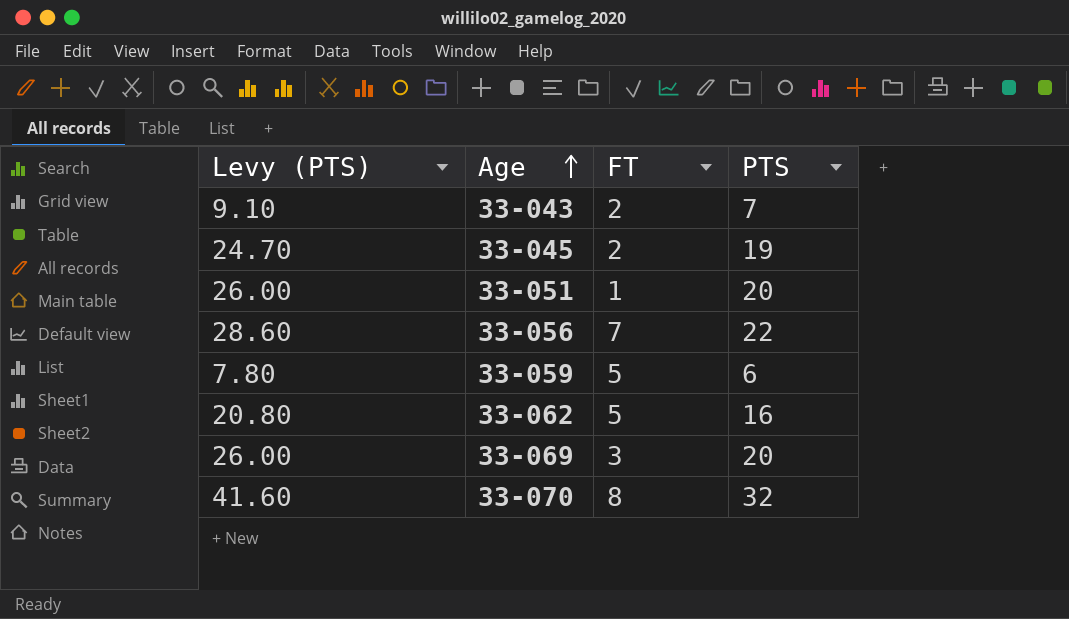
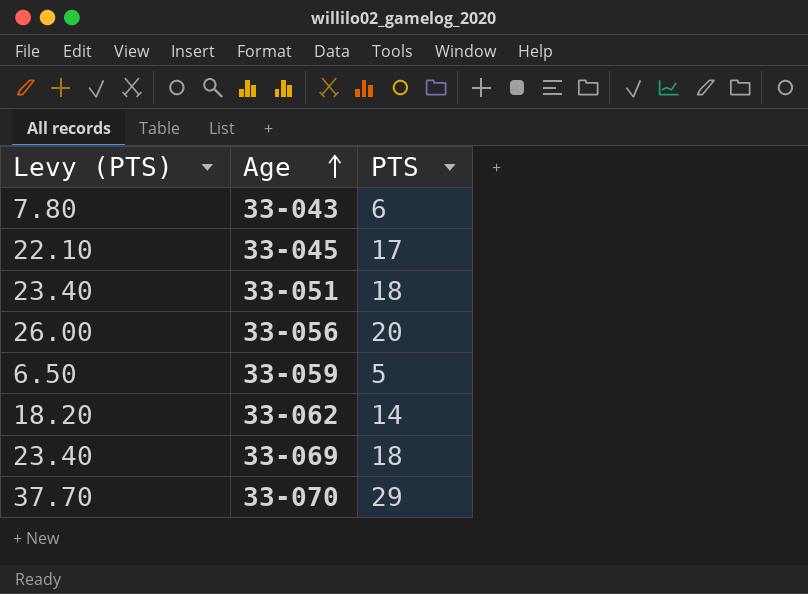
column FT | position: 3 -> none
33-043 | Levy (PTS): 9.10 -> 7.80
33-043 | PTS: 7 -> 6
33-045 | Levy (PTS): 24.70 -> 22.10
33-045 | PTS: 19 -> 17
33-051 | Levy (PTS): 26.00 -> 23.40
33-051 | PTS: 20 -> 18
33-056 | Levy (PTS): 28.60 -> 26.00
33-056 | PTS: 22 -> 20
33-059 | Levy (PTS): 7.80 -> 6.50
33-059 | PTS: 6 -> 5
33-062 | Levy (PTS): 20.80 -> 18.20
33-062 | PTS: 16 -> 14
33-069 | Levy (PTS): 26.00 -> 23.40
33-069 | PTS: 20 -> 18
33-070 | Levy (PTS): 41.60 -> 37.70
33-070 | PTS: 32 -> 29

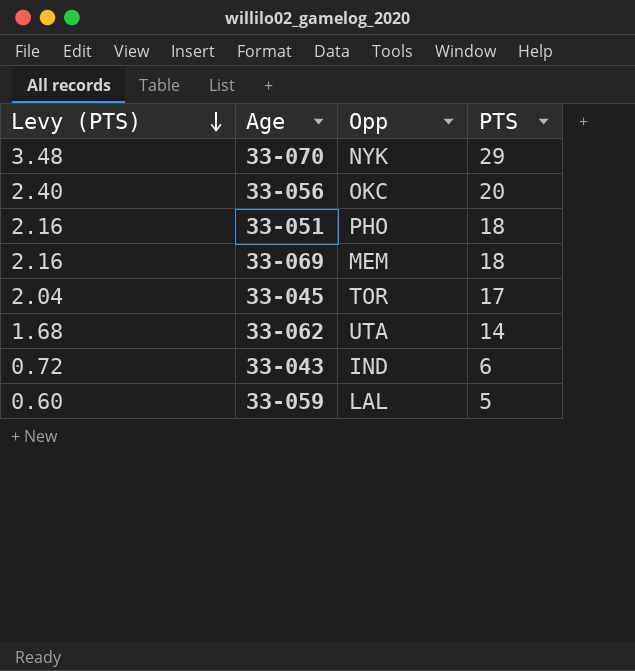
row order: Age ascending -> Levy (PTS) descending
column Levy (PTS) | formula: [PTS] * 1.3 -> [PTS] * 0.12
column Opp | position: none -> 3

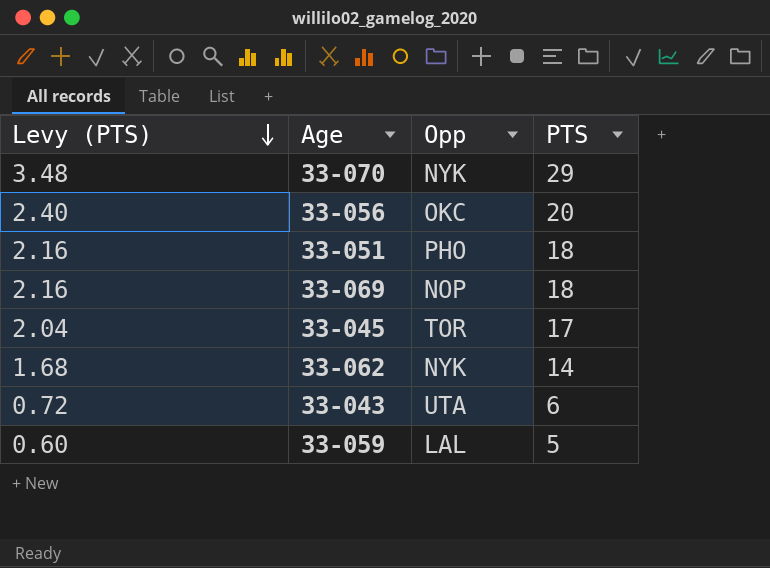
33-069 | Opp: MEM -> NOP
33-062 | Opp: UTA -> NYK
33-043 | Opp: IND -> UTA

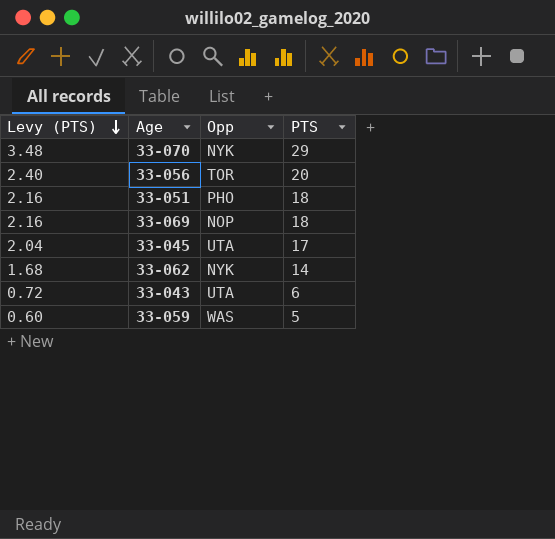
33-056 | Opp: OKC -> TOR
33-045 | Opp: TOR -> UTA
33-059 | Opp: LAL -> WAS

